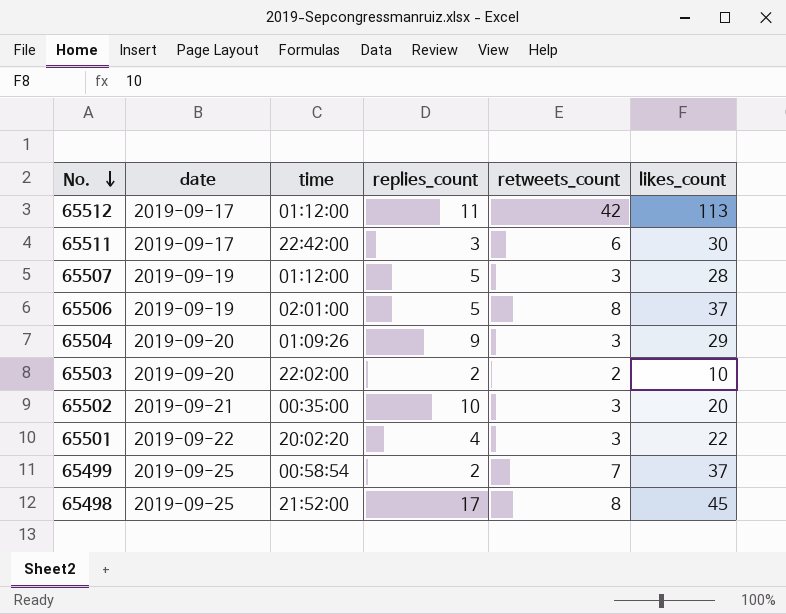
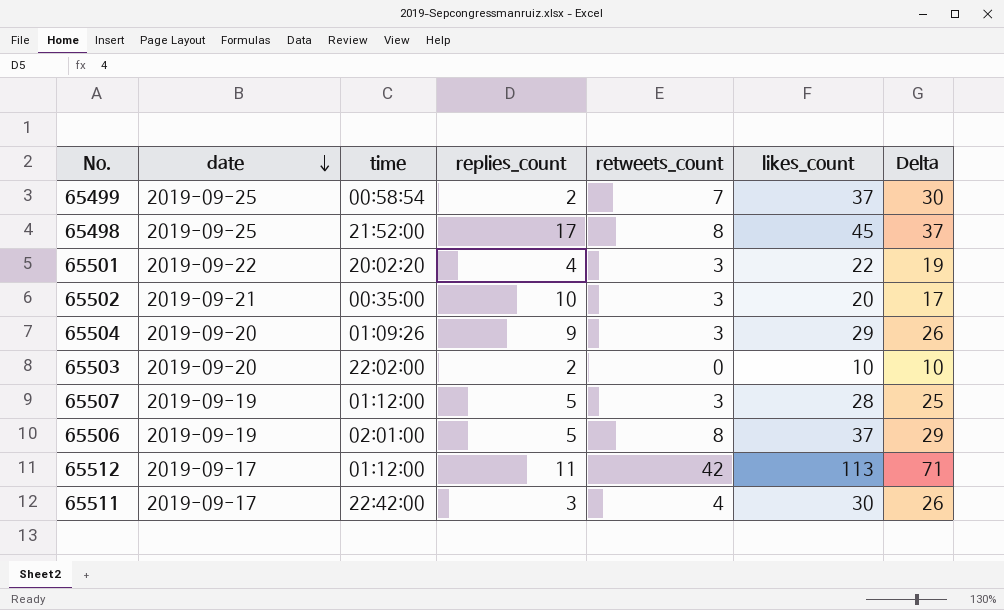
row order: No. descending -> date descending
column Delta | formula: none -> [likes_count] - [retweets_count]
65503 | retweets_count: 2 -> 0
65511 | retweets_count: 6 -> 4

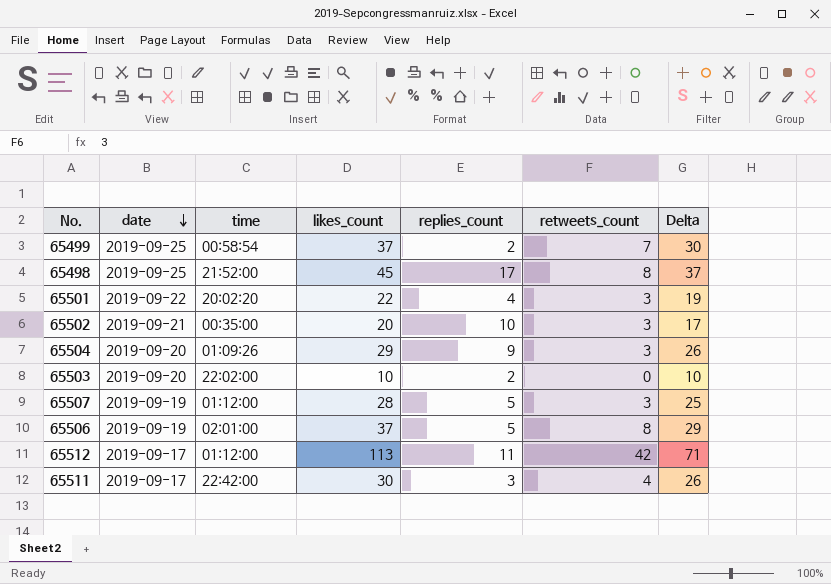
column likes_count | position: 6 -> 4

